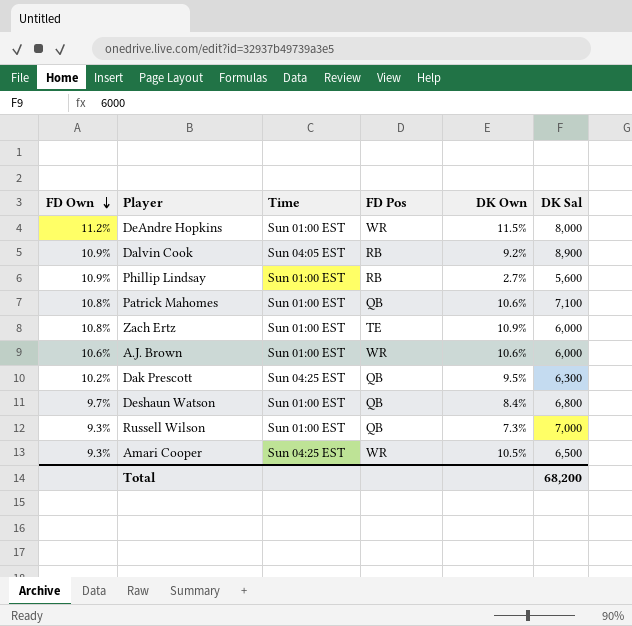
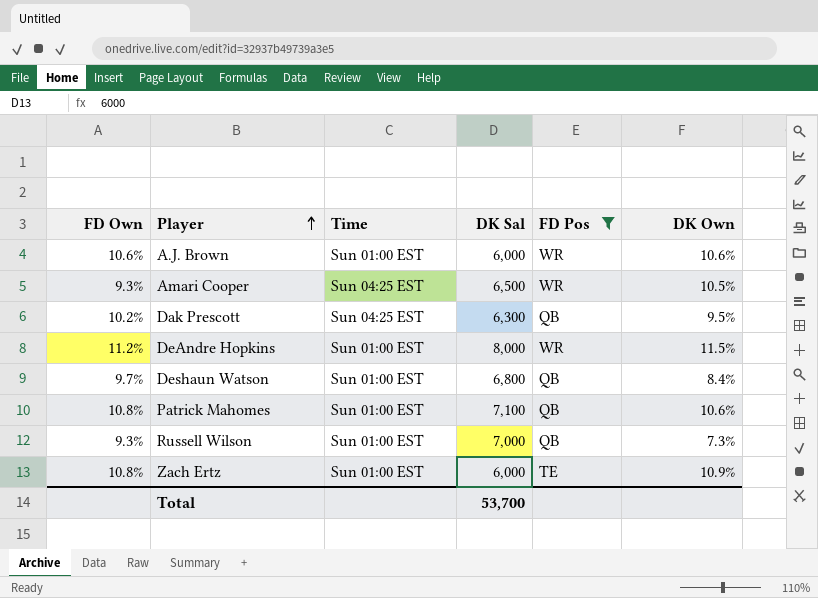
filter: none -> FD Pos != RB
row order: FD Own descending -> Player ascending
column DK Sal | position: 6 -> 4
Total | DK Sal: 68,200 -> 53,700

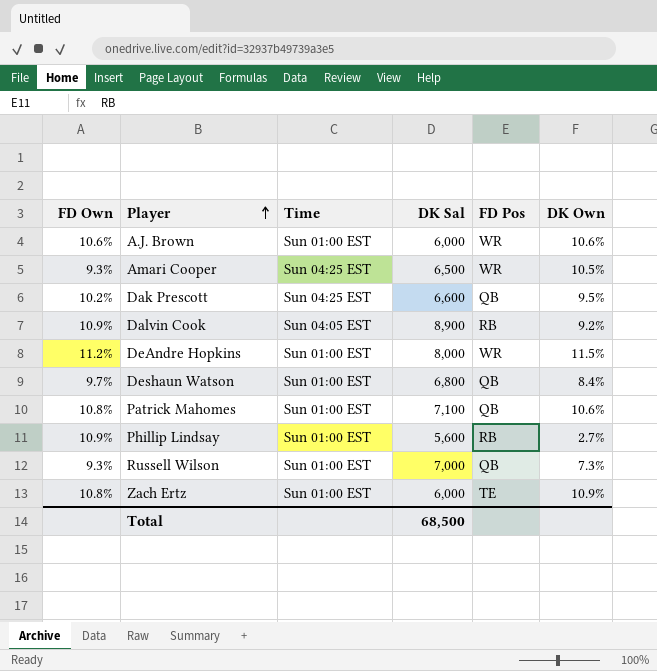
filter: FD Pos != RB -> none
Dak Prescott | DK Sal: 6,300 -> 6,600
Total | DK Sal: 53,700 -> 68,500

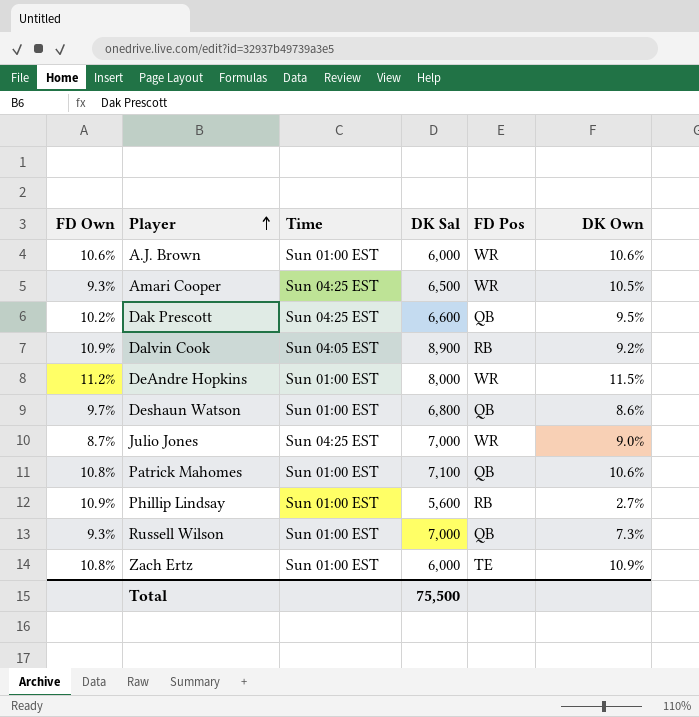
Deshaun Watson | DK Own: 8.4% -> 8.6%
row Julio Jones: none -> 8.7% | Sun 04:25 EST | 7,000 | WR | 9.0%
Total | DK Sal: 68,500 -> 75,500

